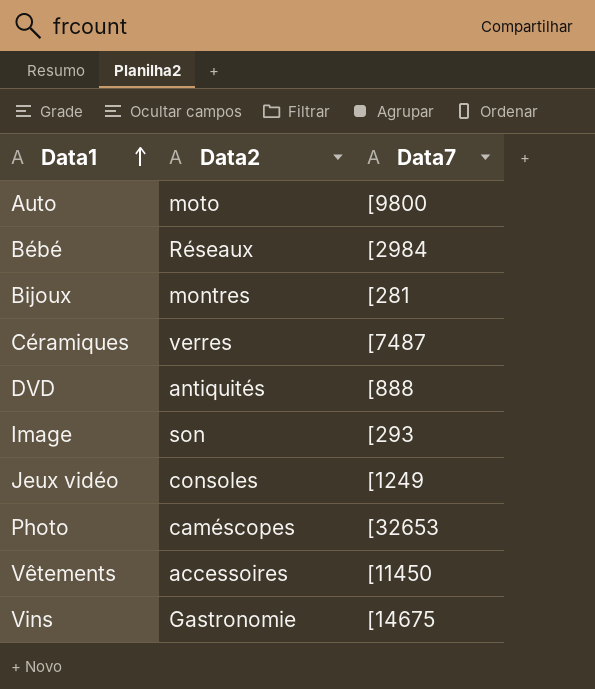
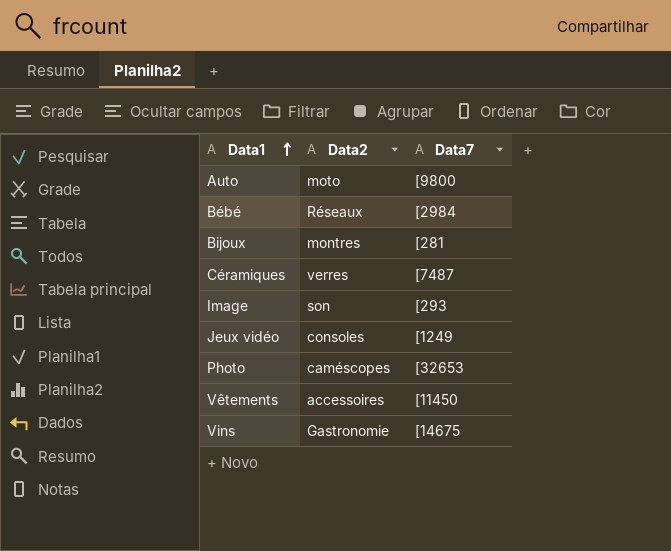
row DVD: antiquités | [888 -> none

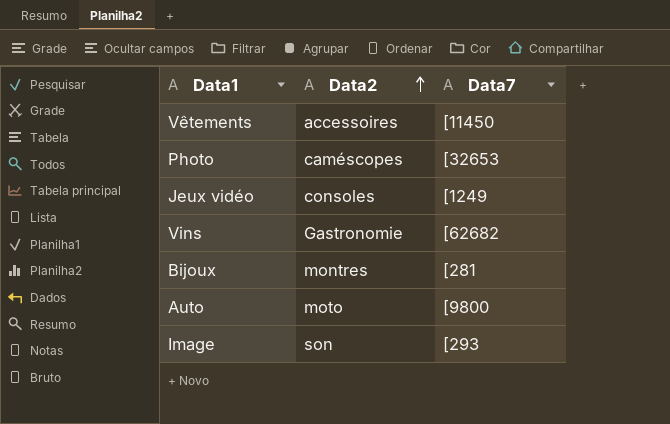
row order: Data1 ascending -> Data2 ascending
row Bébé: Réseaux | [2984 -> none
row Céramiques: verres | [7487 -> none
Vins | Data7: [14675 -> [62682

